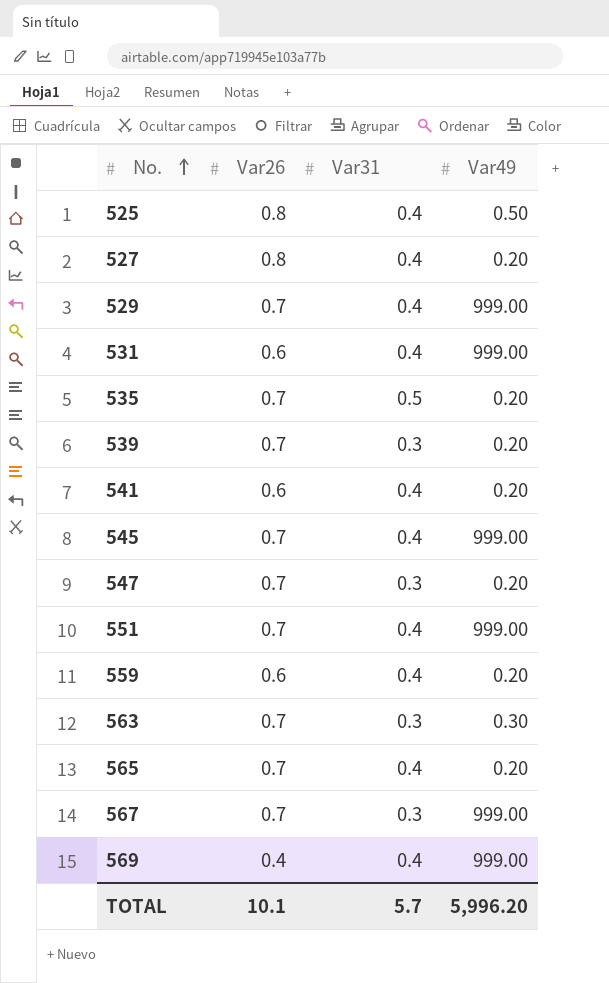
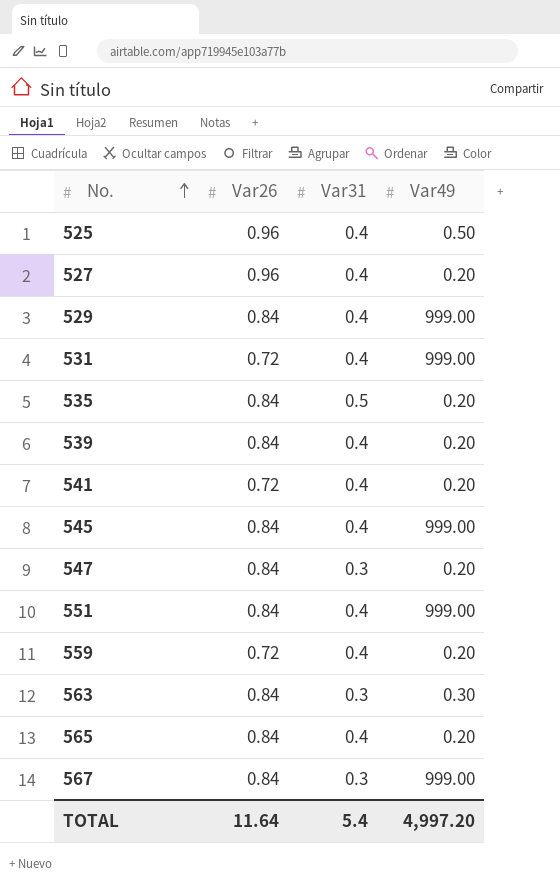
row 569: 0.4 | 0.4 | 999.00 -> none
525 | Var26: 0.8 -> 0.96
527 | Var26: 0.8 -> 0.96
529 | Var26: 0.7 -> 0.84
531 | Var26: 0.6 -> 0.72
535 | Var26: 0.7 -> 0.84
539 | Var26: 0.7 -> 0.84
539 | Var31: 0.3 -> 0.4
541 | Var26: 0.6 -> 0.72
545 | Var26: 0.7 -> 0.84
547 | Var26: 0.7 -> 0.84
551 | Var26: 0.7 -> 0.84
559 | Var26: 0.6 -> 0.72
563 | Var26: 0.7 -> 0.84
565 | Var26: 0.7 -> 0.84
567 | Var26: 0.7 -> 0.84
TOTAL | Var26: 10.1 -> 11.64
TOTAL | Var31: 5.7 -> 5.4
TOTAL | Var49: 5,996.20 -> 4,997.20

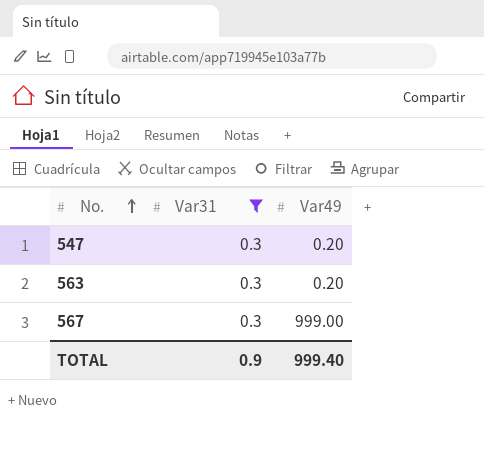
filter: none -> Var31 = 0.3
column Var26 | position: 2 -> none
563 | Var49: 0.30 -> 0.20
TOTAL | Var31: 5.4 -> 0.9
TOTAL | Var49: 4,997.20 -> 999.40

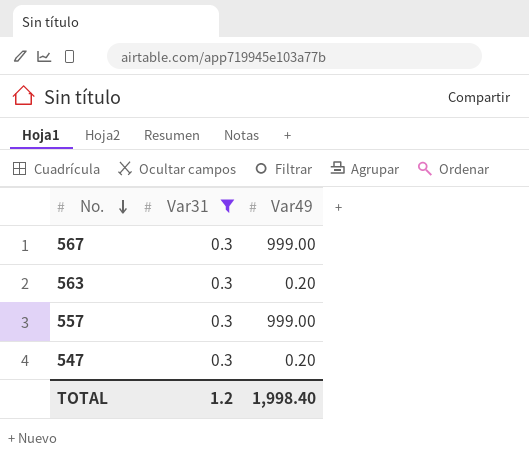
row order: No. ascending -> No. descending
row 557: none -> 0.3 | 999.00
TOTAL | Var31: 0.9 -> 1.2
TOTAL | Var49: 999.40 -> 1,998.40

